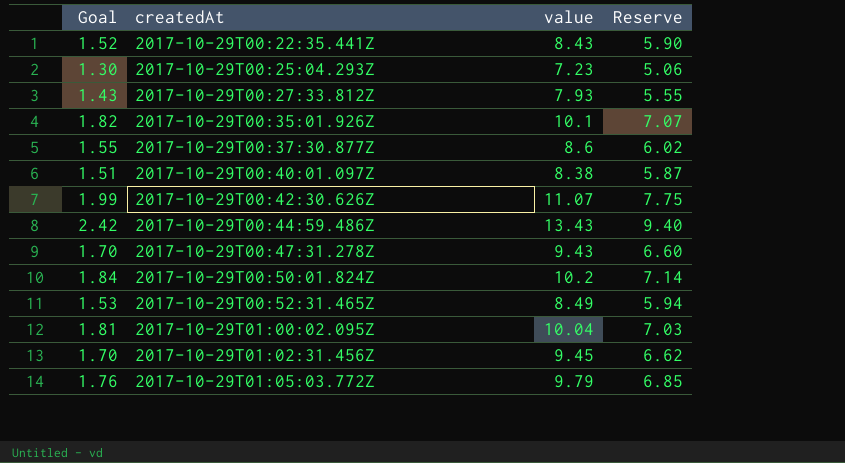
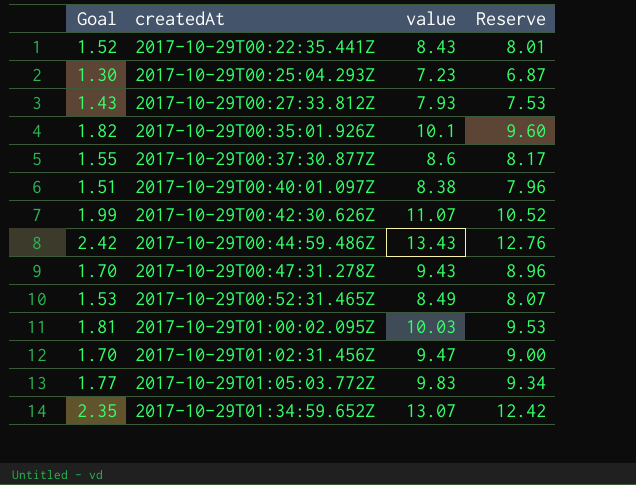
column Reserve | formula: [value] * 0.7 -> [value] * 0.95
row 2017-10-29T00:50:01.824Z: 1.84 | 10.2 | 7.14 -> none
2017-10-29T01:00:02.095Z | value: 10.04 -> 10.03
2017-10-29T01:02:31.456Z | value: 9.45 -> 9.47
2017-10-29T01:05:03.772Z | Goal: 1.76 -> 1.77
2017-10-29T01:05:03.772Z | value: 9.79 -> 9.83
row 2017-10-29T01:34:59.652Z: none -> 2.35 | 13.07 | 12.42

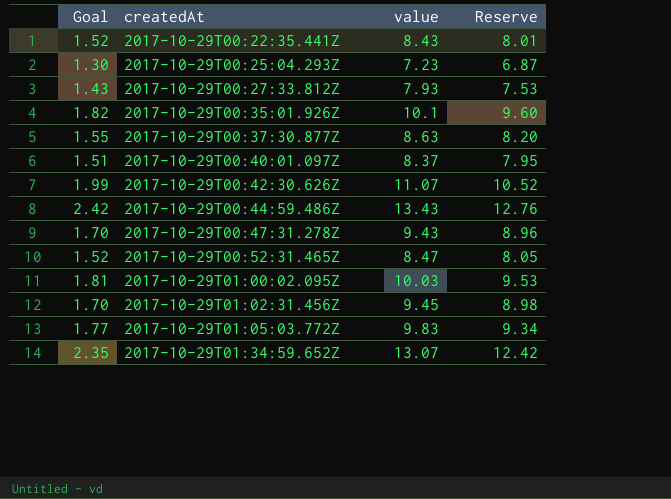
2017-10-29T00:37:30.877Z | value: 8.6 -> 8.63
2017-10-29T00:37:30.877Z | Reserve: 8.17 -> 8.20
2017-10-29T00:40:01.097Z | value: 8.38 -> 8.37
2017-10-29T00:40:01.097Z | Reserve: 7.96 -> 7.95
2017-10-29T00:52:31.465Z | Goal: 1.53 -> 1.52
2017-10-29T00:52:31.465Z | value: 8.49 -> 8.47
2017-10-29T00:52:31.465Z | Reserve: 8.07 -> 8.05
2017-10-29T01:02:31.456Z | value: 9.47 -> 9.45
2017-10-29T01:02:31.456Z | Reserve: 9.00 -> 8.98

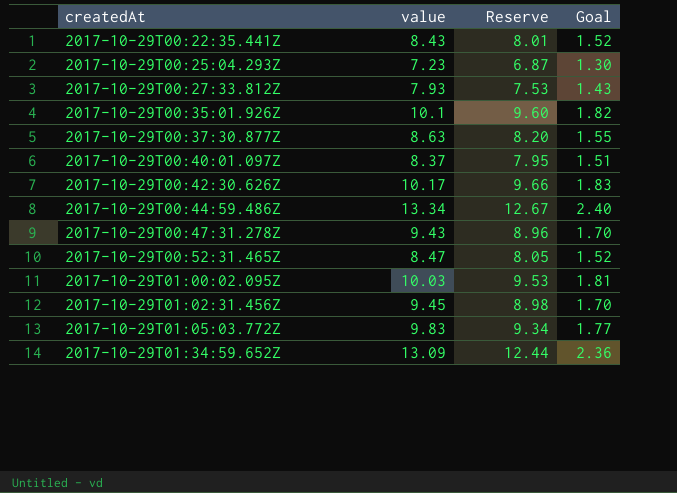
column Goal | position: 1 -> 4
2017-10-29T00:42:30.626Z | value: 11.07 -> 10.17
2017-10-29T00:42:30.626Z | Reserve: 10.52 -> 9.66
2017-10-29T00:42:30.626Z | Goal: 1.99 -> 1.83
2017-10-29T00:44:59.486Z | value: 13.43 -> 13.34
2017-10-29T00:44:59.486Z | Reserve: 12.76 -> 12.67
2017-10-29T00:44:59.486Z | Goal: 2.42 -> 2.40
2017-10-29T01:34:59.652Z | value: 13.07 -> 13.09
2017-10-29T01:34:59.652Z | Reserve: 12.42 -> 12.44
2017-10-29T01:34:59.652Z | Goal: 2.35 -> 2.36

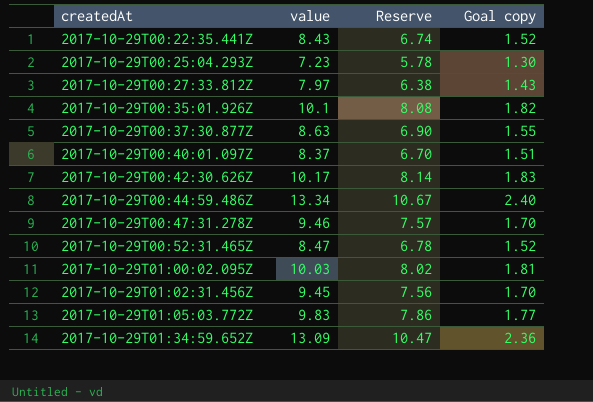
column Reserve | formula: [value] * 0.95 -> [value] * 0.8
column name: Goal -> Goal copy
2017-10-29T00:27:33.812Z | value: 7.93 -> 7.97
2017-10-29T00:47:31.278Z | value: 9.43 -> 9.46

